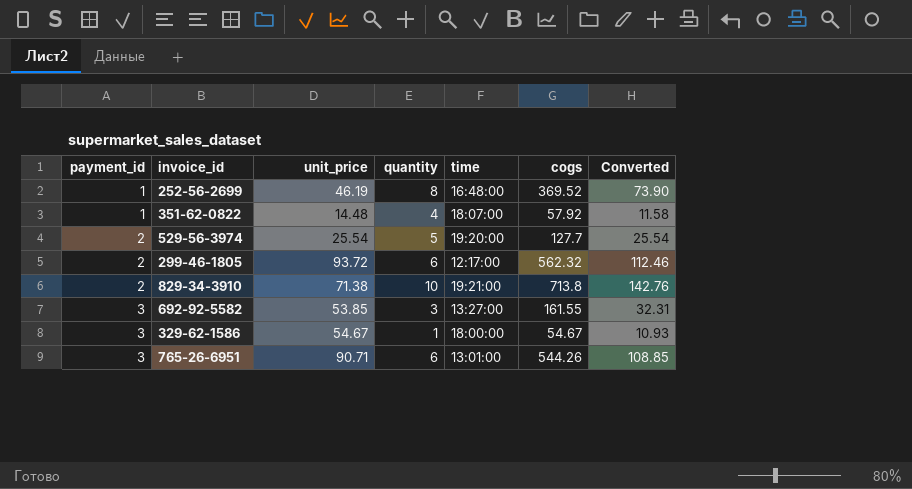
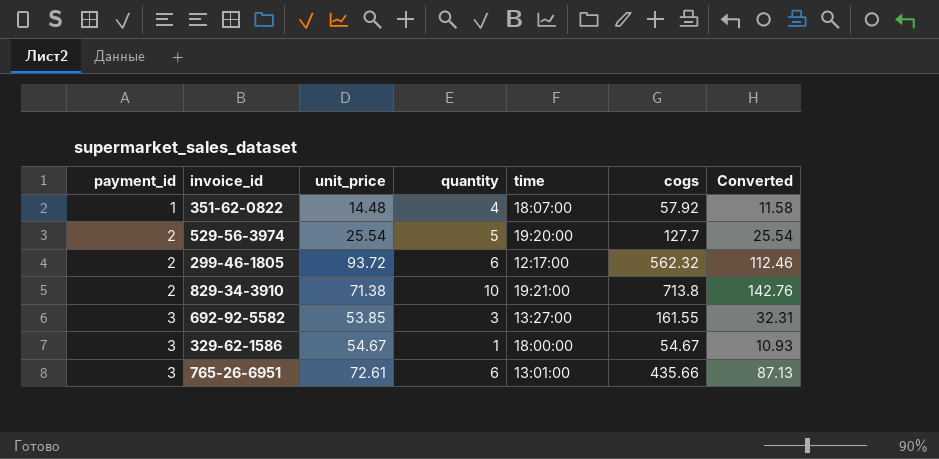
row 252-56-2699: 1 | 46.19 | 8 | 16:48:00 | 369.52 | 73.90 -> none
765-26-6951 | unit_price: 90.71 -> 72.61
765-26-6951 | cogs: 544.26 -> 435.66
765-26-6951 | Converted: 108.85 -> 87.13

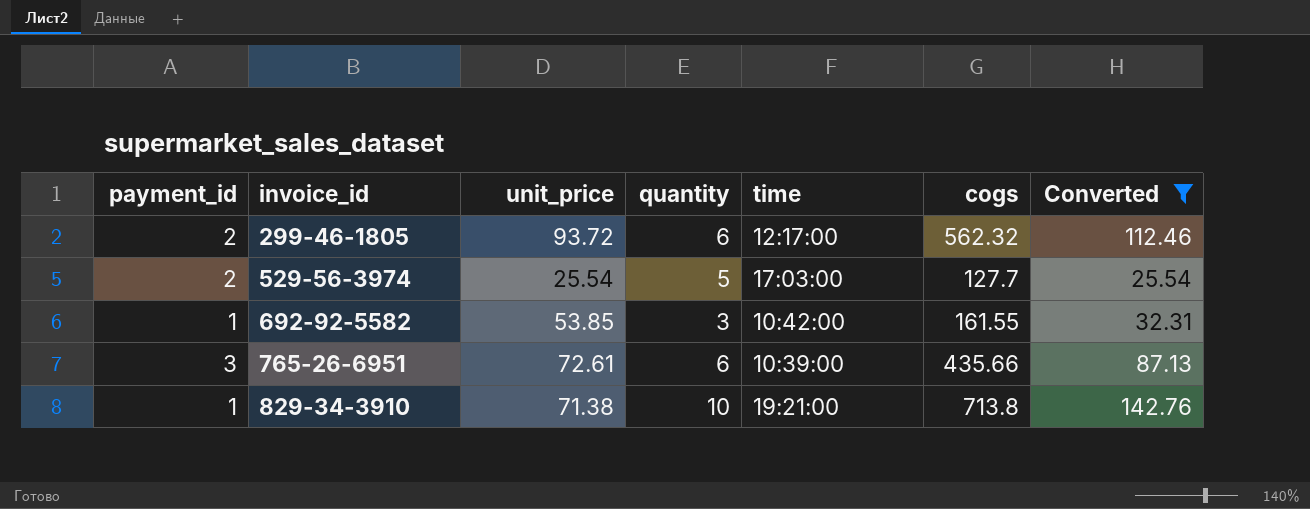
filter: none -> Converted >= 25.54
row order: payment_id ascending -> invoice_id ascending
529-56-3974 | time: 19:20:00 -> 17:03:00
692-92-5582 | payment_id: 3 -> 1
692-92-5582 | time: 13:27:00 -> 10:42:00
765-26-6951 | time: 13:01:00 -> 10:39:00
829-34-3910 | payment_id: 2 -> 1

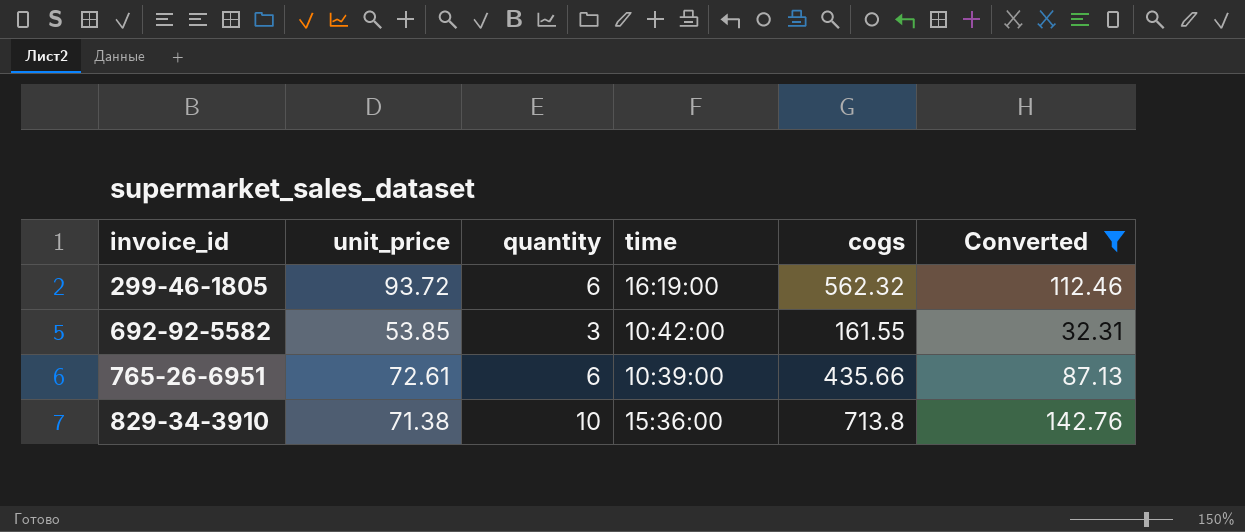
column payment_id | position: 1 -> none
row 529-56-3974: 2 | 25.54 | 5 | 17:03:00 | 127.7 | 25.54 -> none
299-46-1805 | time: 12:17:00 -> 16:19:00
829-34-3910 | time: 19:21:00 -> 15:36:00

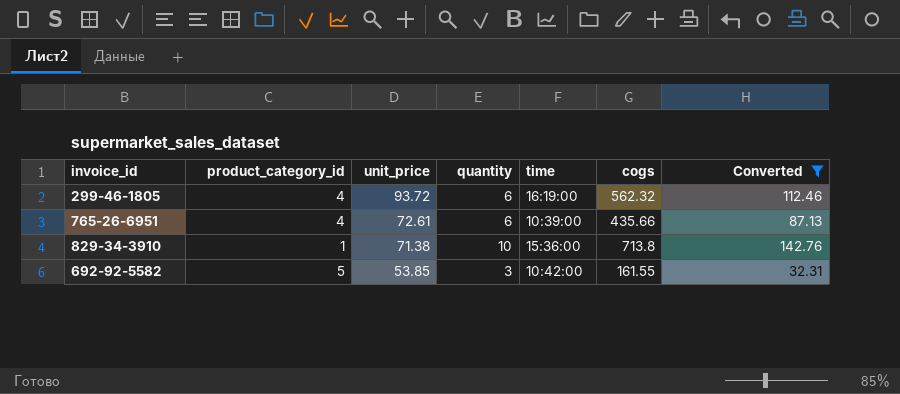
row order: invoice_id ascending -> unit_price descending
column product_category_id | position: none -> 2

